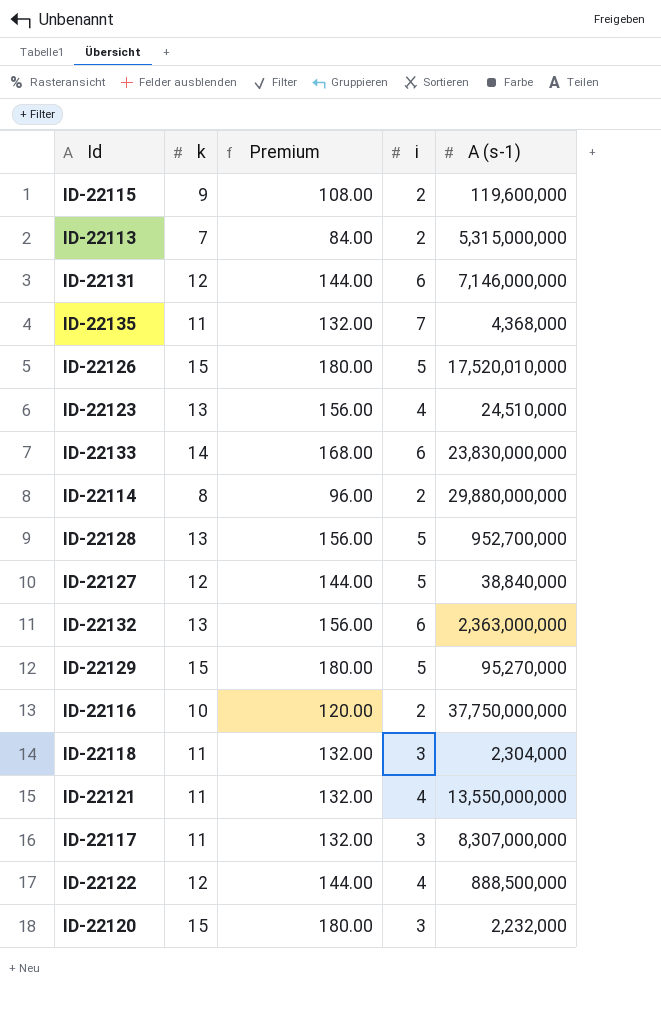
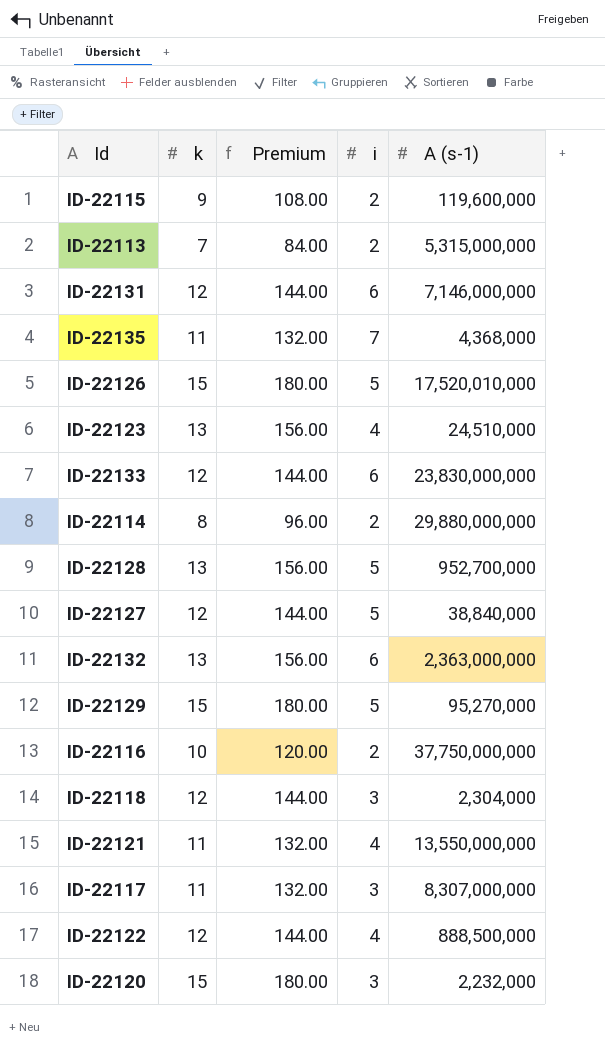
ID-22133 | k: 14 -> 12
ID-22133 | Premium: 168.00 -> 144.00
ID-22118 | k: 11 -> 12
ID-22118 | Premium: 132.00 -> 144.00

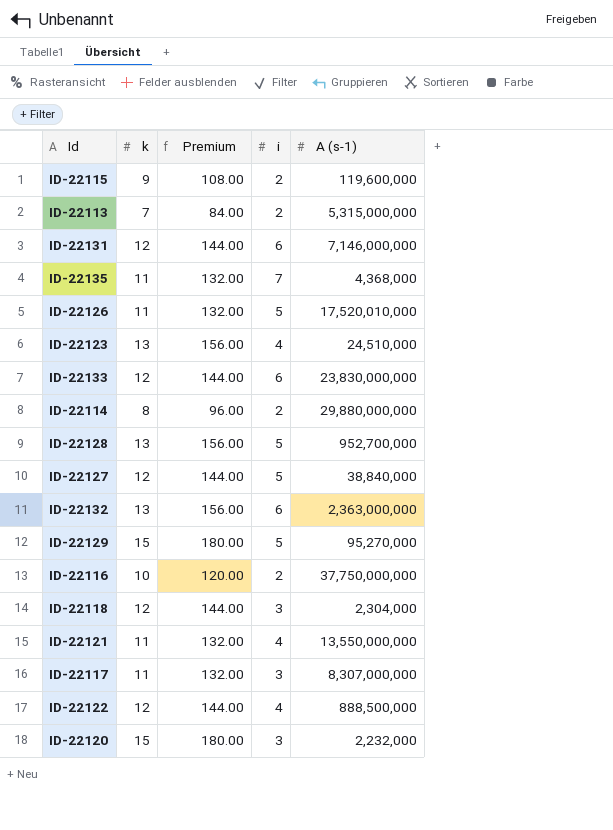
ID-22126 | k: 15 -> 11
ID-22126 | Premium: 180.00 -> 132.00

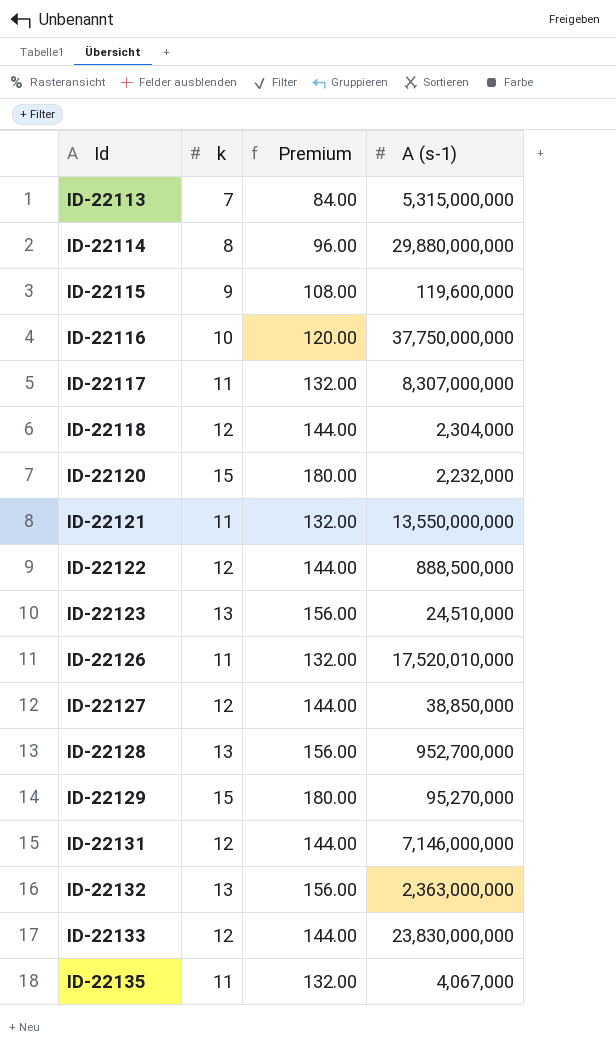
row order: none -> Id ascending
column i | position: 4 -> none
ID-22127 | A (s-1): 38,840,000 -> 38,850,000
ID-22135 | A (s-1): 4,368,000 -> 4,067,000

